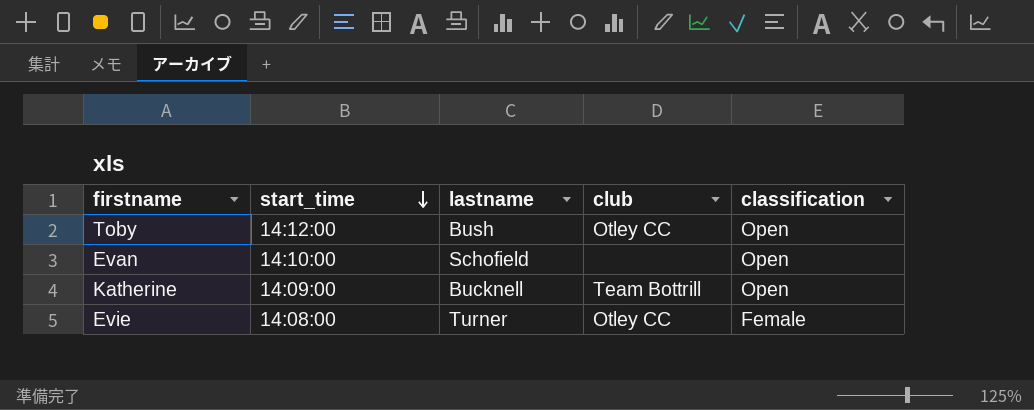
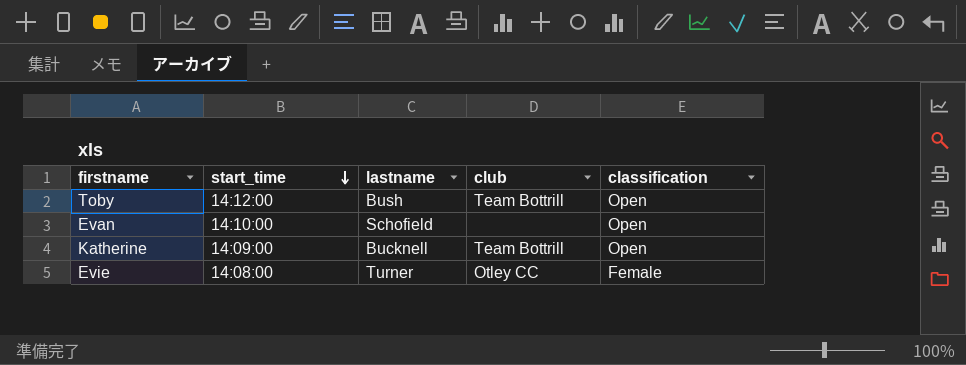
Toby | club: Otley CC -> Team Bottrill

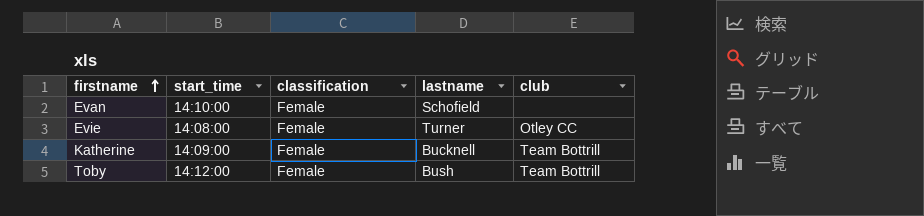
row order: start_time descending -> firstname ascending
column classification | position: 5 -> 3
Evan | classification: Open -> Female
Katherine | classification: Open -> Female
Toby | classification: Open -> Female

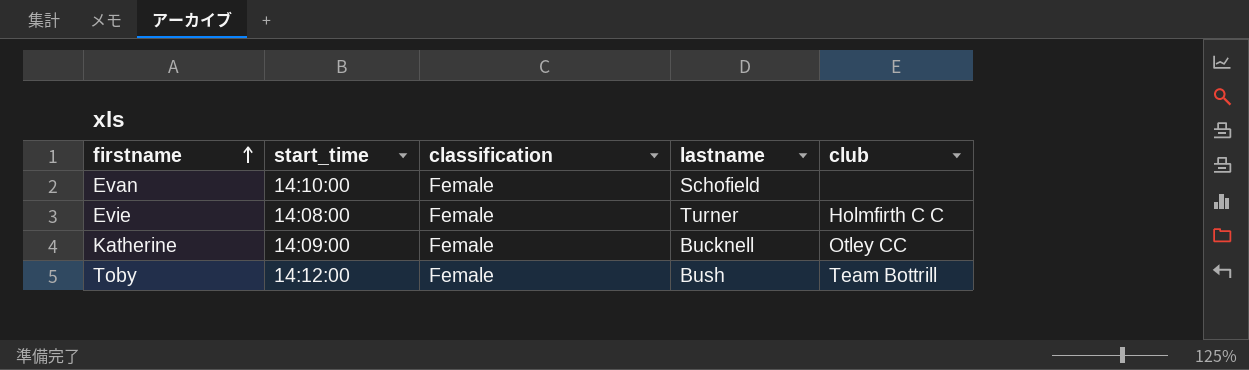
Evie | club: Otley CC -> Holmfirth C C
Katherine | club: Team Bottrill -> Otley CC

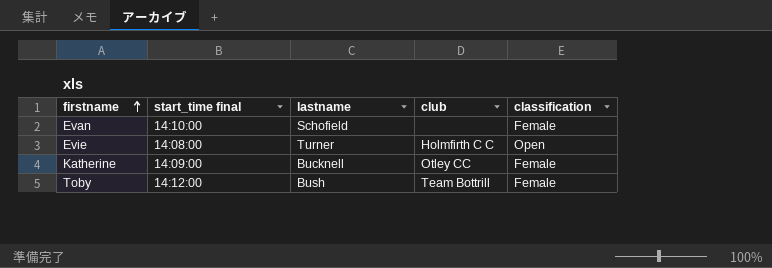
column name: start_time -> start_time final
column classification | position: 3 -> 5
Evie | classification: Female -> Open

